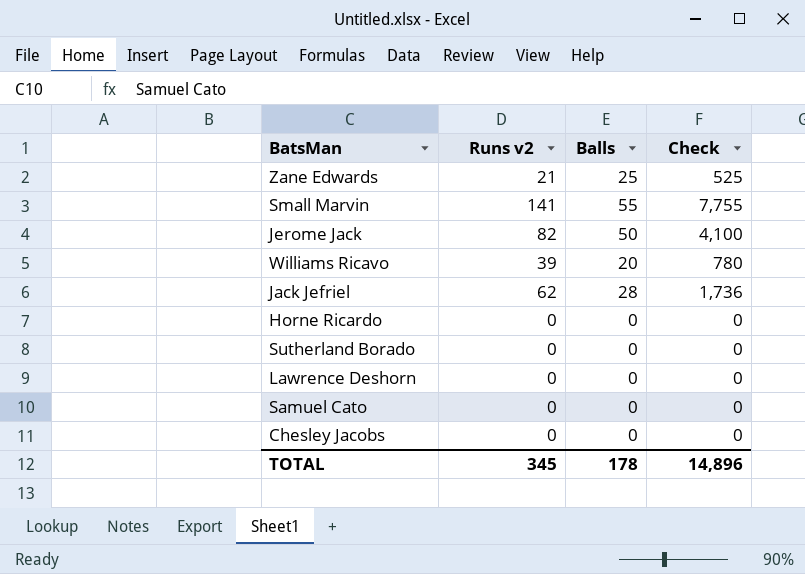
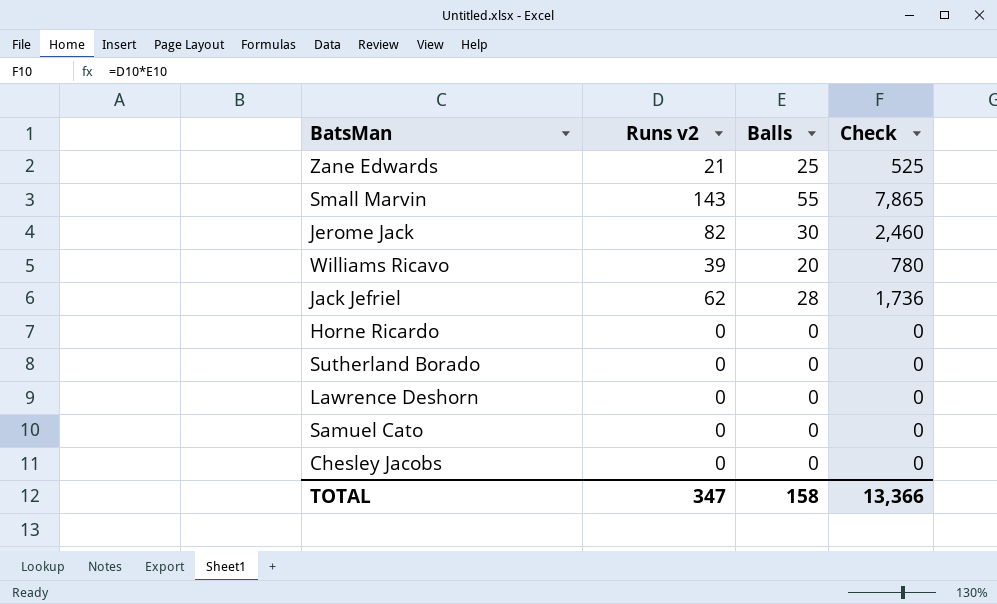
Small Marvin | Runs v2: 141 -> 143
Small Marvin | Check: 7,755 -> 7,865
Jerome Jack | Balls: 50 -> 30
Jerome Jack | Check: 4,100 -> 2,460
TOTAL | Runs v2: 345 -> 347
TOTAL | Balls: 178 -> 158
TOTAL | Check: 14,896 -> 13,366

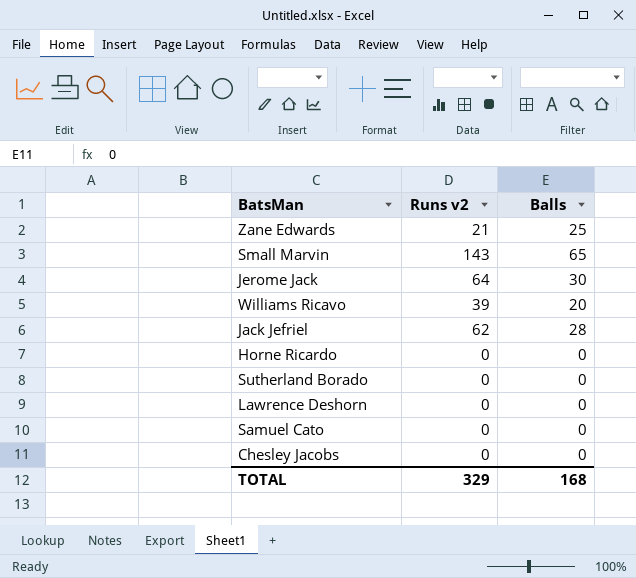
column Check | formula: [Runs v2] * [Balls] -> none
Small Marvin | Balls: 55 -> 65
Jerome Jack | Runs v2: 82 -> 64
TOTAL | Runs v2: 347 -> 329
TOTAL | Balls: 158 -> 168

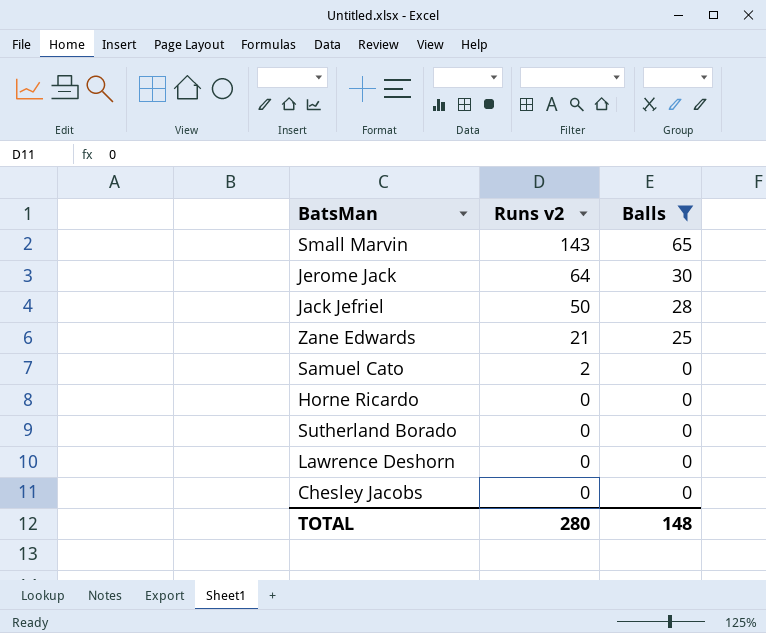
filter: none -> Balls != 20
row order: none -> Runs v2 descending
Jack Jefriel | Runs v2: 62 -> 50
Samuel Cato | Runs v2: 0 -> 2
TOTAL | Runs v2: 329 -> 280
TOTAL | Balls: 168 -> 148

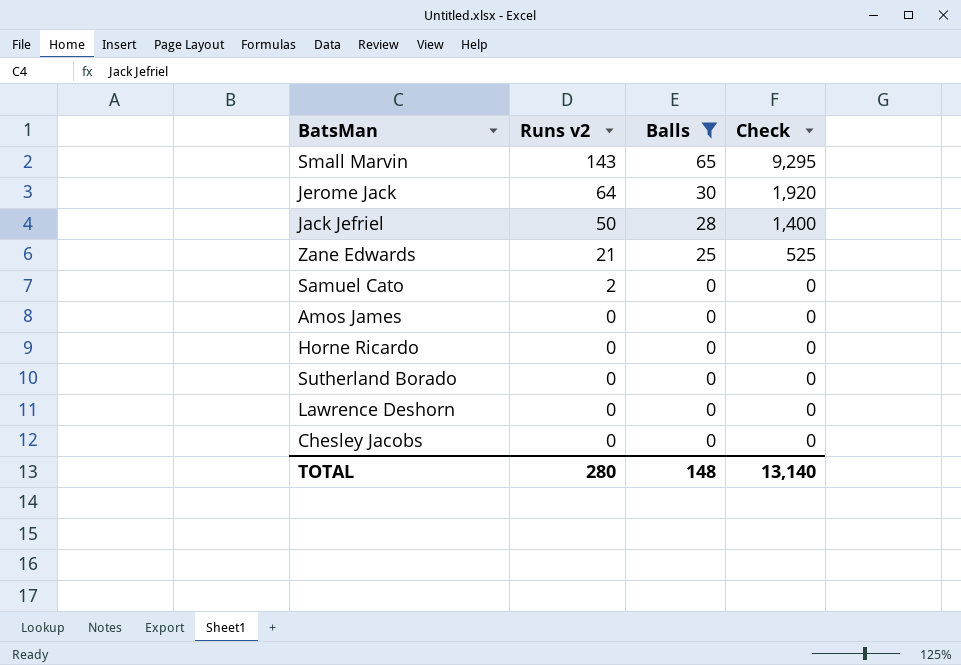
column Check | formula: none -> [Runs v2] * [Balls]
row Amos James: none -> 0 | 0 | 0

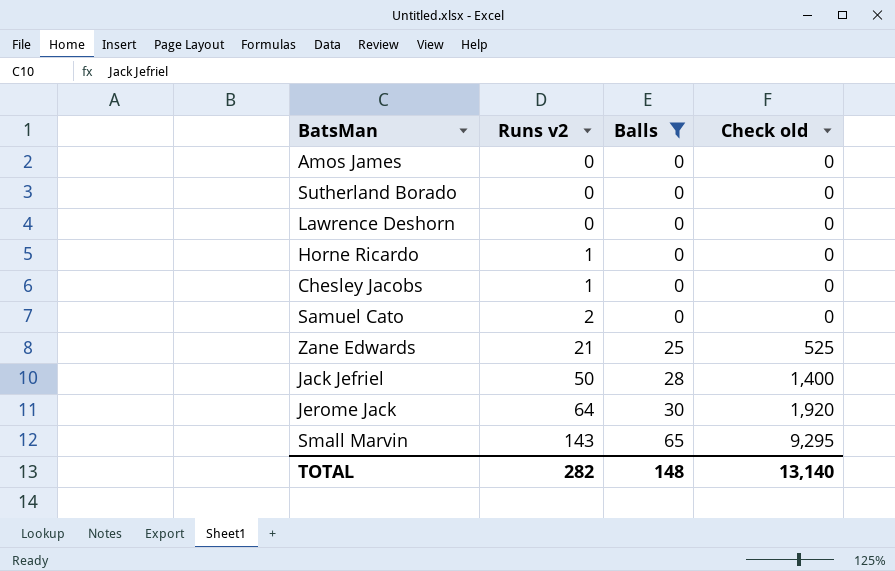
row order: Runs v2 descending -> Runs v2 ascending
column name: Check -> Check old
Horne Ricardo | Runs v2: 0 -> 1
Chesley Jacobs | Runs v2: 0 -> 1
TOTAL | Runs v2: 280 -> 282

